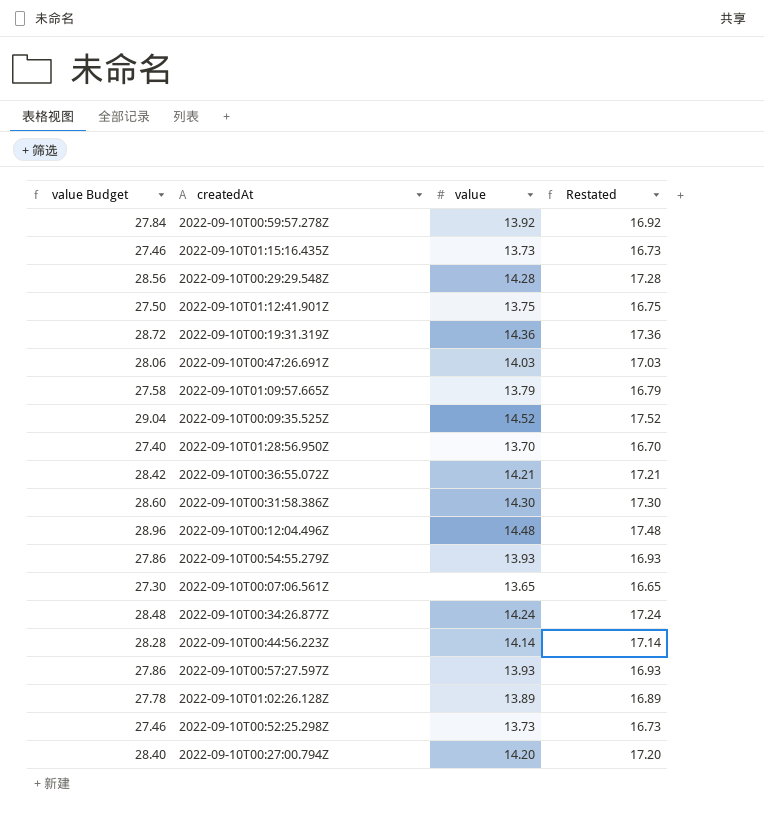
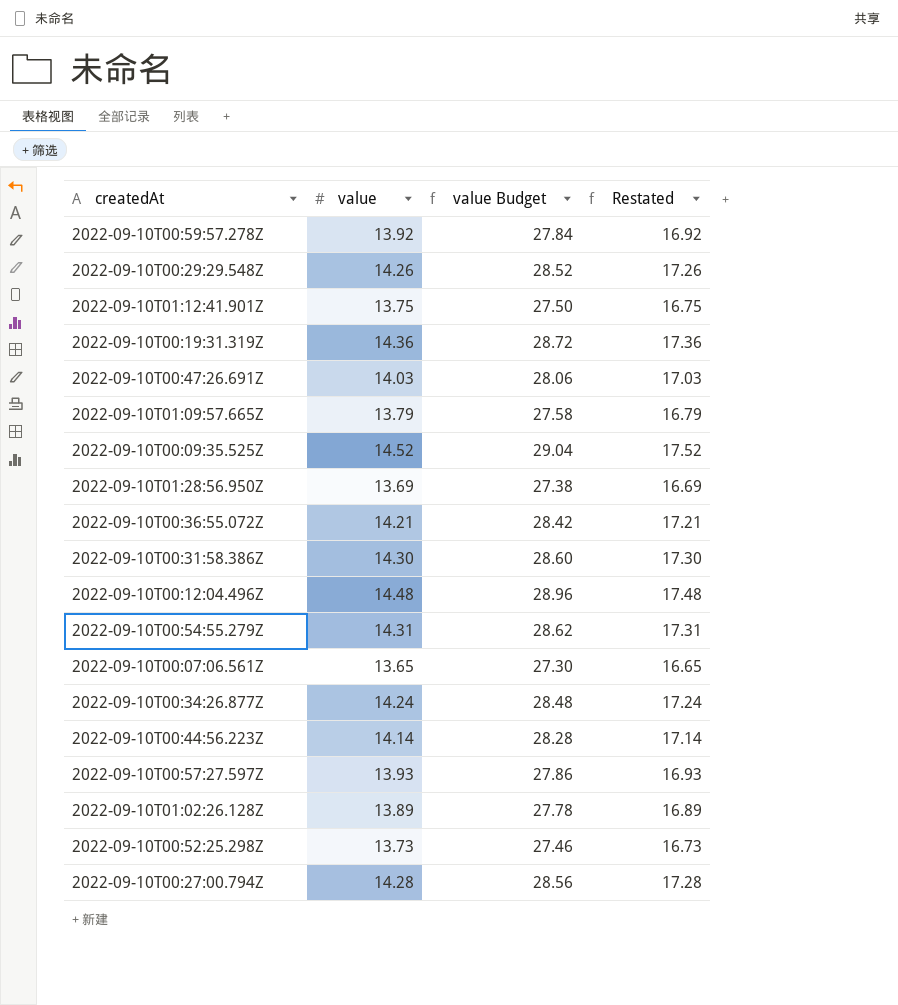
column value Budget | position: 1 -> 3
row 2022-09-10T01:15:16.435Z: 27.46 | 13.73 | 16.73 -> none
2022-09-10T00:29:29.548Z | value: 14.28 -> 14.26
2022-09-10T00:29:29.548Z | value Budget: 28.56 -> 28.52
2022-09-10T00:29:29.548Z | Restated: 17.28 -> 17.26
2022-09-10T01:28:56.950Z | value: 13.70 -> 13.69
2022-09-10T01:28:56.950Z | value Budget: 27.40 -> 27.38
2022-09-10T01:28:56.950Z | Restated: 16.70 -> 16.69
2022-09-10T00:54:55.279Z | value: 13.93 -> 14.31
2022-09-10T00:54:55.279Z | value Budget: 27.86 -> 28.62
2022-09-10T00:54:55.279Z | Restated: 16.93 -> 17.31
2022-09-10T00:27:00.794Z | value: 14.20 -> 14.28
2022-09-10T00:27:00.794Z | value Budget: 28.40 -> 28.56
2022-09-10T00:27:00.794Z | Restated: 17.20 -> 17.28

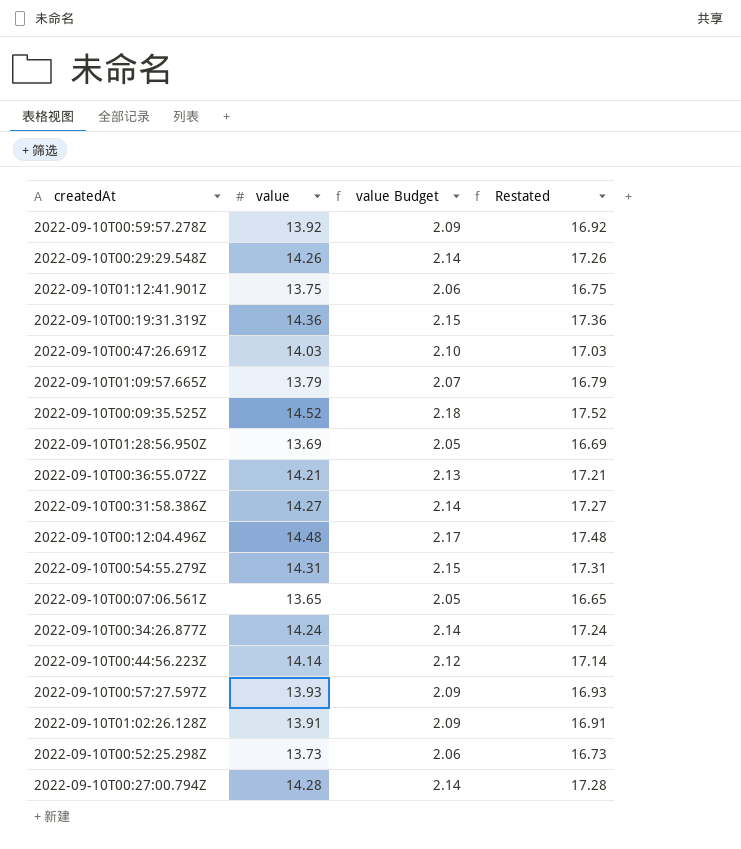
column value Budget | formula: [value] * 2 -> [value] * 0.15
2022-09-10T00:31:58.386Z | value: 14.30 -> 14.27
2022-09-10T00:31:58.386Z | Restated: 17.30 -> 17.27
2022-09-10T01:02:26.128Z | value: 13.89 -> 13.91
2022-09-10T01:02:26.128Z | Restated: 16.89 -> 16.91

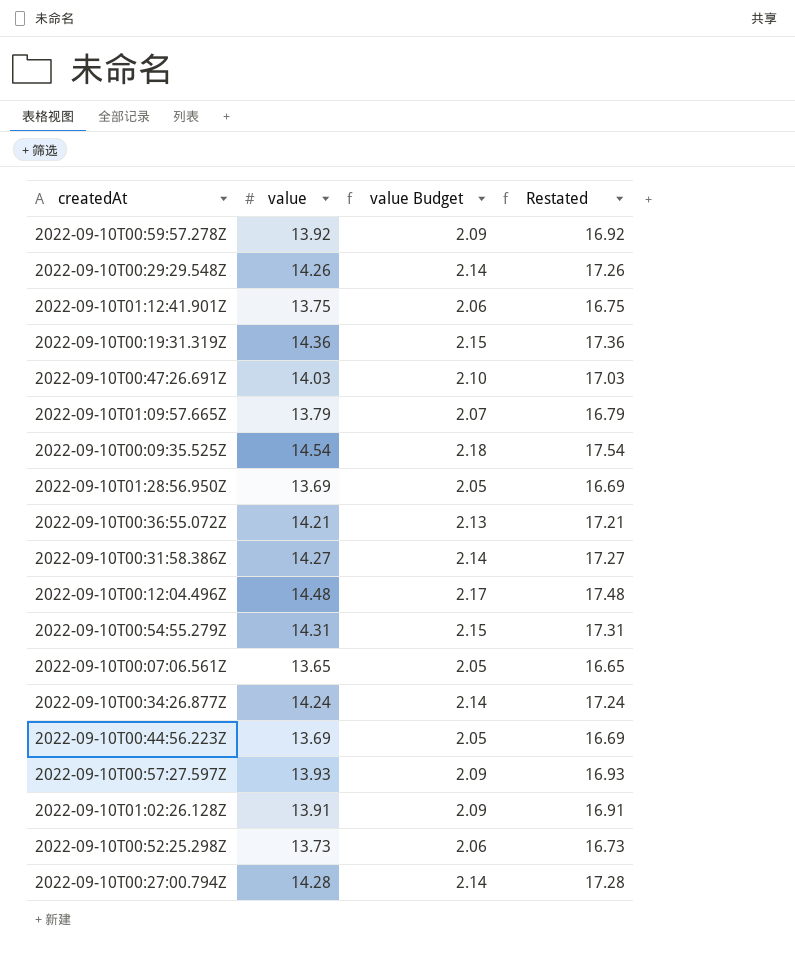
2022-09-10T00:09:35.525Z | value: 14.52 -> 14.54
2022-09-10T00:09:35.525Z | Restated: 17.52 -> 17.54
2022-09-10T00:44:56.223Z | value: 14.14 -> 13.69
2022-09-10T00:44:56.223Z | value Budget: 2.12 -> 2.05
2022-09-10T00:44:56.223Z | Restated: 17.14 -> 16.69

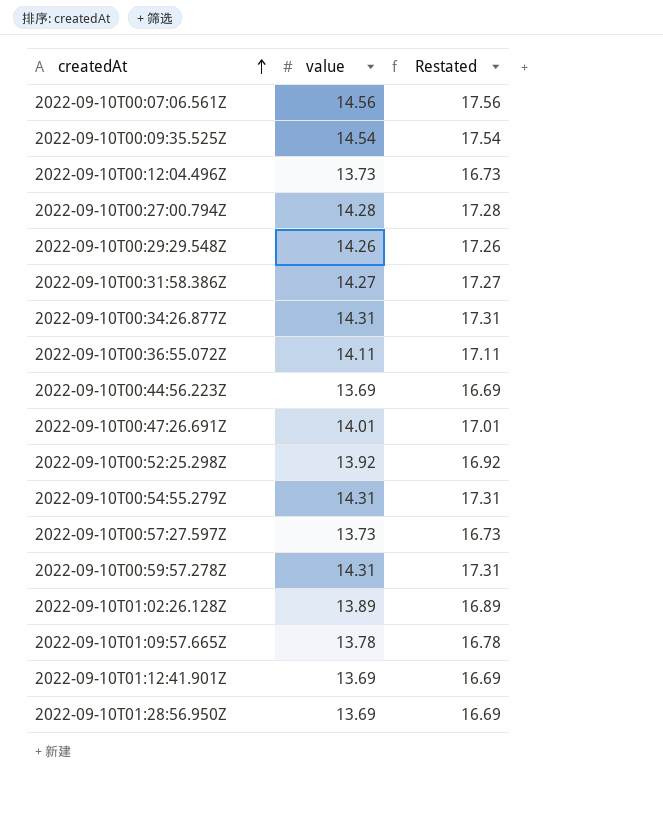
row order: none -> createdAt ascending
column value Budget | formula: [value] * 0.15 -> none
row 2022-09-10T00:19:31.319Z: 14.36 | 2.15 | 17.36 -> none
2022-09-10T00:07:06.561Z | value: 13.65 -> 14.56
2022-09-10T00:07:06.561Z | Restated: 16.65 -> 17.56
2022-09-10T00:12:04.496Z | value: 14.48 -> 13.73
2022-09-10T00:12:04.496Z | Restated: 17.48 -> 16.73
2022-09-10T00:34:26.877Z | value: 14.24 -> 14.31
2022-09-10T00:34:26.877Z | Restated: 17.24 -> 17.31
2022-09-10T00:36:55.072Z | value: 14.21 -> 14.11
2022-09-10T00:36:55.072Z | Restated: 17.21 -> 17.11
2022-09-10T00:47:26.691Z | value: 14.03 -> 14.01
2022-09-10T00:47:26.691Z | Restated: 17.03 -> 17.01
2022-09-10T00:52:25.298Z | value: 13.73 -> 13.92
2022-09-10T00:52:25.298Z | Restated: 16.73 -> 16.92
2022-09-10T00:57:27.597Z | value: 13.93 -> 13.73
2022-09-10T00:57:27.597Z | Restated: 16.93 -> 16.73
2022-09-10T00:59:57.278Z | value: 13.92 -> 14.31
2022-09-10T00:59:57.278Z | Restated: 16.92 -> 17.31
2022-09-10T01:02:26.128Z | value: 13.91 -> 13.89
2022-09-10T01:02:26.128Z | Restated: 16.91 -> 16.89
2022-09-10T01:09:57.665Z | value: 13.79 -> 13.78
2022-09-10T01:09:57.665Z | Restated: 16.79 -> 16.78
2022-09-10T01:12:41.901Z | value: 13.75 -> 13.69
2022-09-10T01:12:41.901Z | Restated: 16.75 -> 16.69

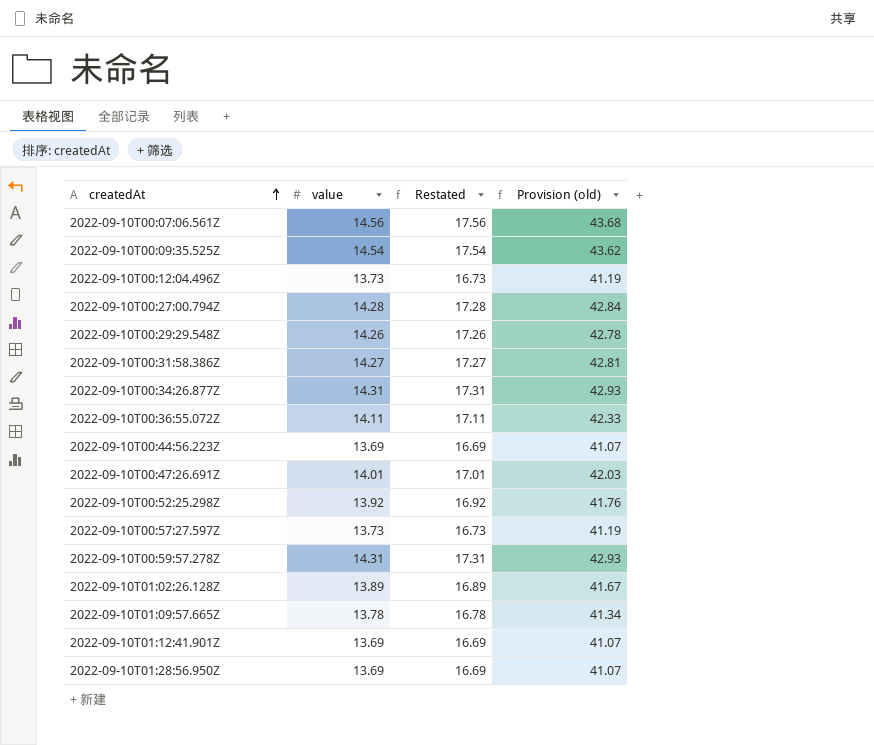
column Provision (old) | formula: none -> [value] * 3
row 2022-09-10T00:54:55.279Z: 14.31 | 17.31 -> none

